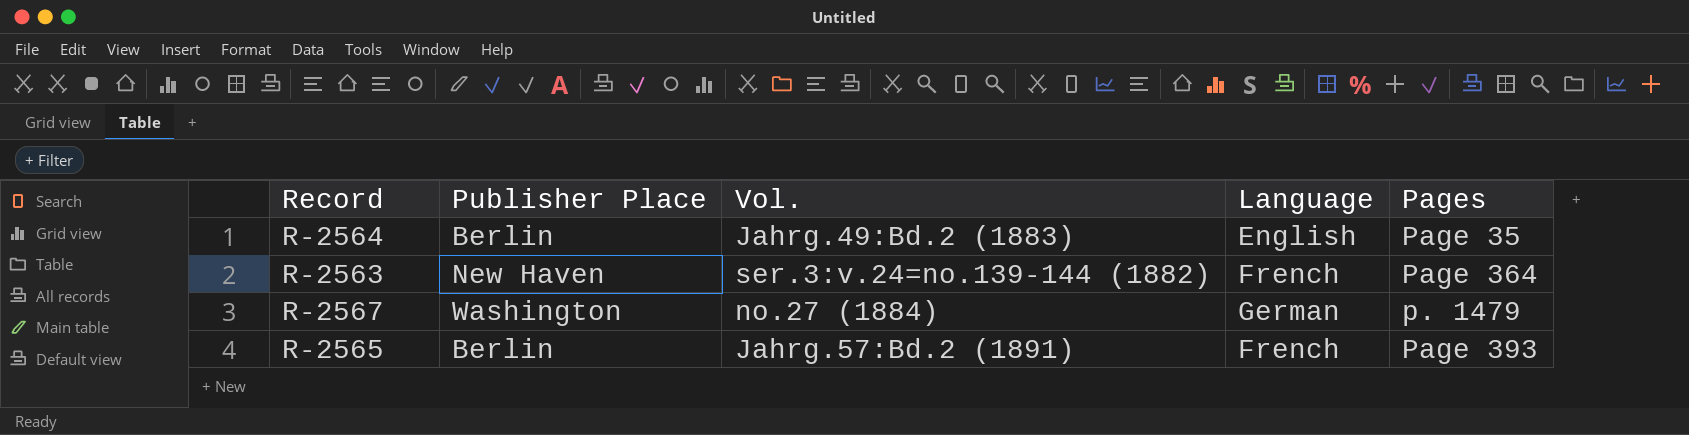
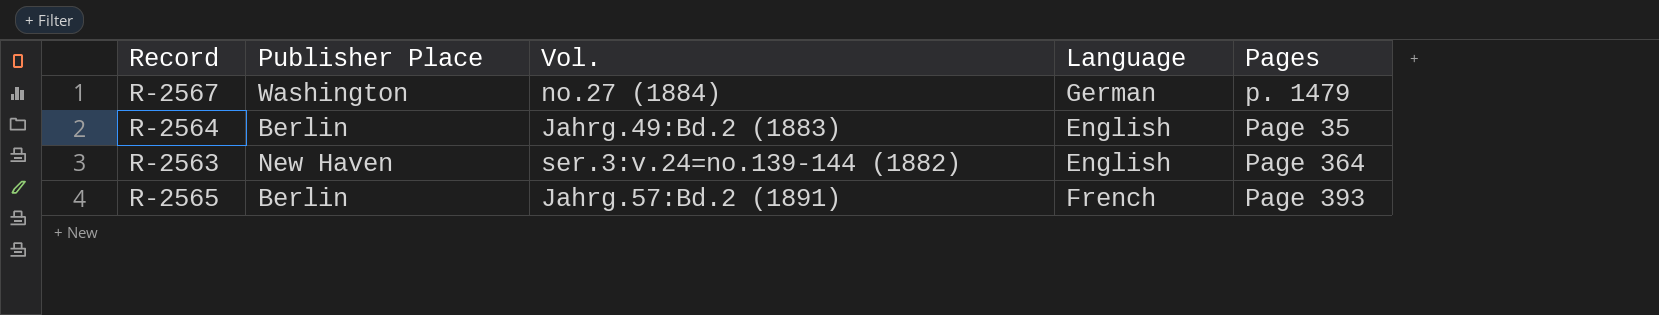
row order: none -> Pages ascending
R-2563 | Language: French -> English

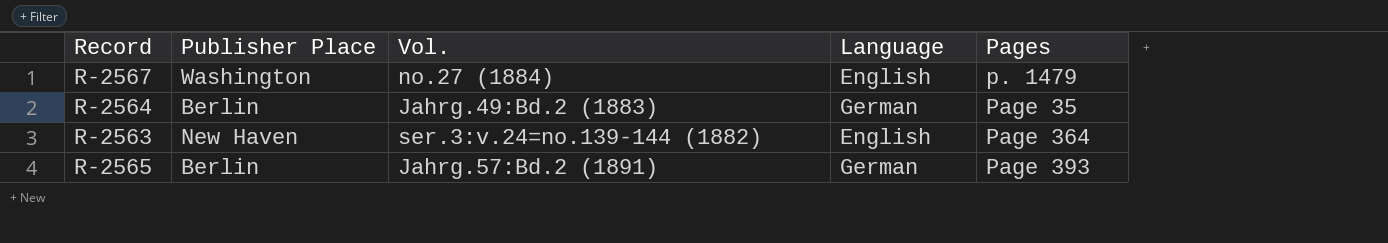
R-2567 | Language: German -> English
R-2564 | Language: English -> German
R-2565 | Language: French -> German

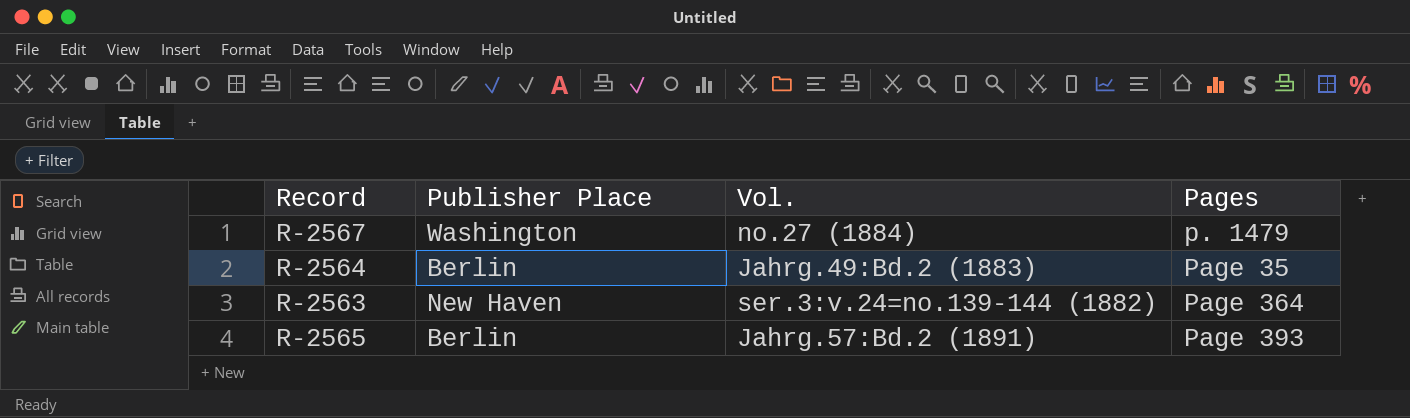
column Language | position: 4 -> none

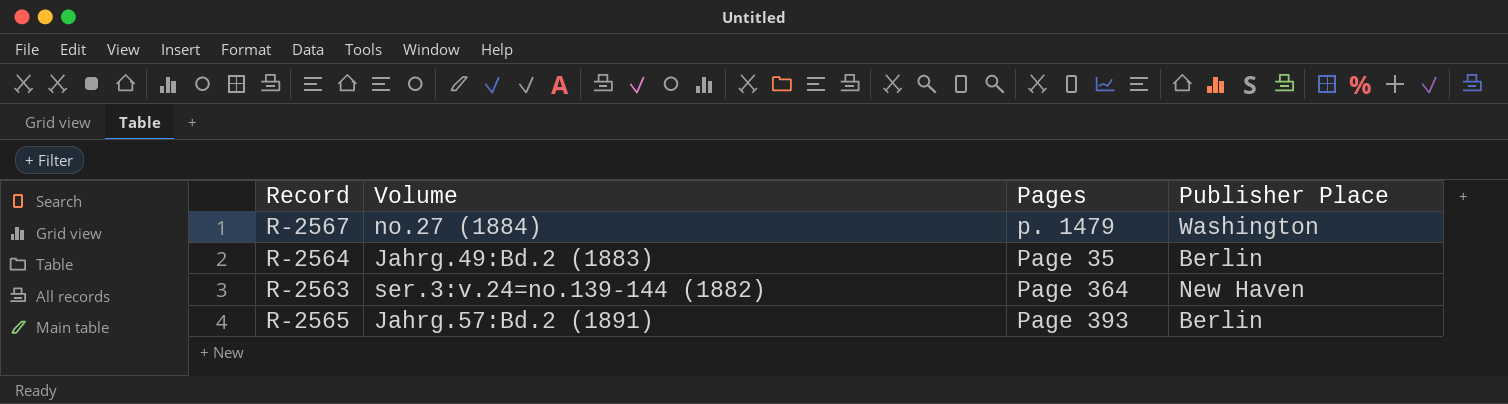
column name: Vol. -> Volume
column Publisher Place | position: 2 -> 4

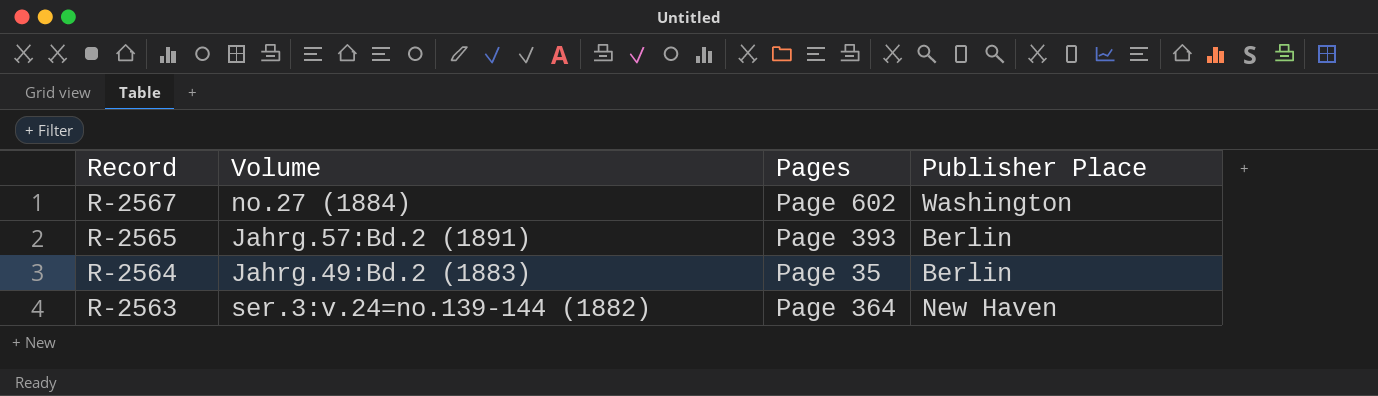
row order: Pages ascending -> Record descending
R-2567 | Pages: p. 1479 -> Page 602

